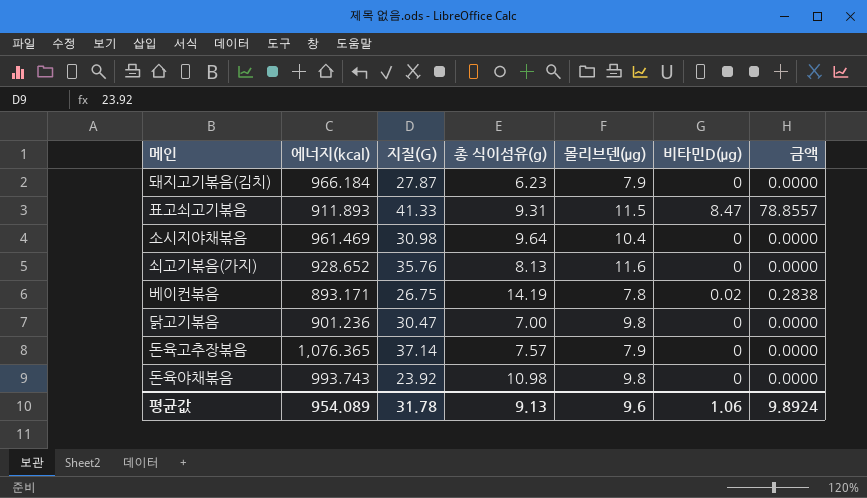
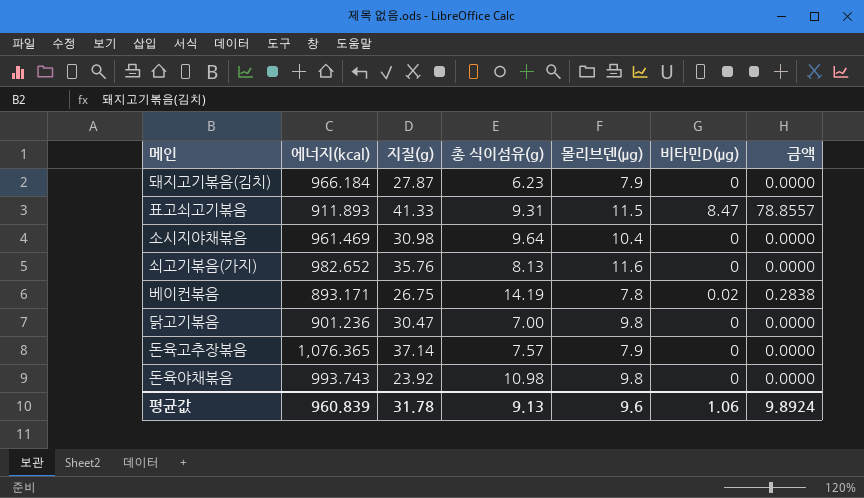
column name: 지질(G) -> 지질(g)
쇠고기볶음(가지) | 에너지(kcal): 928.652 -> 982.652
평균값 | 에너지(kcal): 954.089 -> 960.839

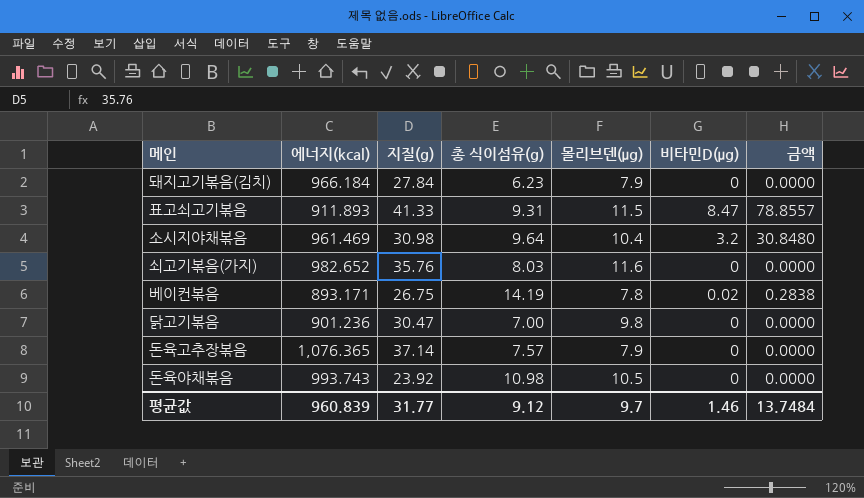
돼지고기볶음(김치) | 지질(g): 27.87 -> 27.84
소시지야채볶음 | 비타민D(μg): 0 -> 3.2
소시지야채볶음 | 금액: 0.0000 -> 30.8480
쇠고기볶음(가지) | 총 식이섬유(g): 8.13 -> 8.03
돈육야채볶음 | 몰리브덴(μg): 9.8 -> 10.5
평균값 | 지질(g): 31.78 -> 31.77
평균값 | 총 식이섬유(g): 9.13 -> 9.12
평균값 | 몰리브덴(μg): 9.6 -> 9.7
평균값 | 비타민D(μg): 1.06 -> 1.46
평균값 | 금액: 9.8924 -> 13.7484

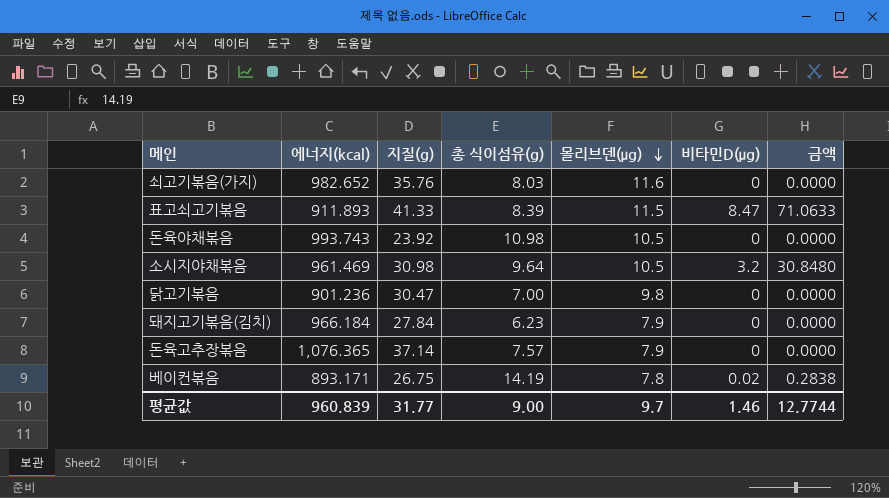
row order: none -> 몰리브덴(μg) descending
표고쇠고기볶음 | 총 식이섬유(g): 9.31 -> 8.39
표고쇠고기볶음 | 금액: 78.8557 -> 71.0633
소시지야채볶음 | 몰리브덴(μg): 10.4 -> 10.5
평균값 | 총 식이섬유(g): 9.12 -> 9.00
평균값 | 금액: 13.7484 -> 12.7744

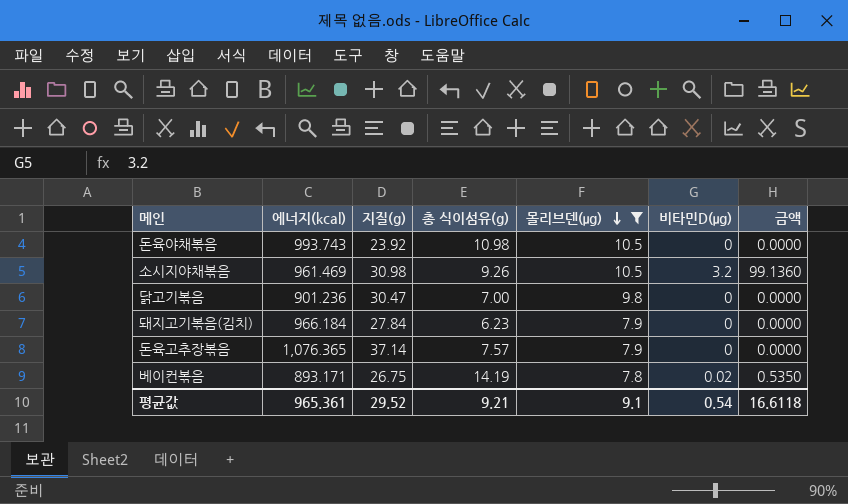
filter: none -> 몰리브덴(μg) <= 10.5
column 금액 | formula: [총 식이섬유(g)] * [비타민D(μg)] -> [지질(g)] * [비타민D(μg)]
소시지야채볶음 | 총 식이섬유(g): 9.64 -> 9.26
평균값 | 에너지(kcal): 960.839 -> 965.361
평균값 | 지질(g): 31.77 -> 29.52
평균값 | 총 식이섬유(g): 9.00 -> 9.21
평균값 | 몰리브덴(μg): 9.7 -> 9.1
평균값 | 비타민D(μg): 1.46 -> 0.54
평균값 | 금액: 12.7744 -> 16.6118

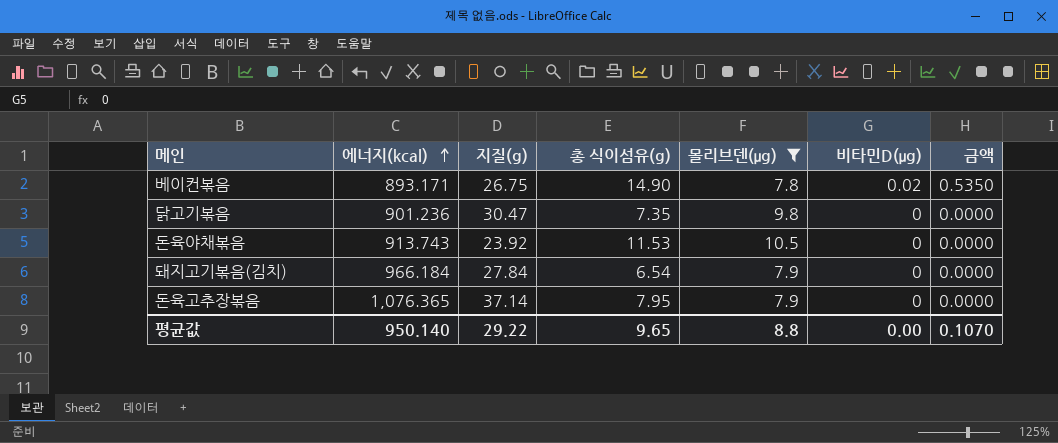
row order: 몰리브덴(μg) descending -> 에너지(kcal) ascending
row 소시지야채볶음: 961.469 | 30.98 | 9.26 | 10.5 | 3.2 | 99.1360 -> none
베이컨볶음 | 총 식이섬유(g): 14.19 -> 14.90
닭고기볶음 | 총 식이섬유(g): 7.00 -> 7.35
돈육야채볶음 | 에너지(kcal): 993.743 -> 913.743
돈육야채볶음 | 총 식이섬유(g): 10.98 -> 11.53
돼지고기볶음(김치) | 총 식이섬유(g): 6.23 -> 6.54
돈육고추장볶음 | 총 식이섬유(g): 7.57 -> 7.95
평균값 | 에너지(kcal): 965.361 -> 950.140
평균값 | 지질(g): 29.52 -> 29.22
평균값 | 총 식이섬유(g): 9.21 -> 9.65
평균값 | 몰리브덴(μg): 9.1 -> 8.8
평균값 | 비타민D(μg): 0.54 -> 0.00
평균값 | 금액: 16.6118 -> 0.1070

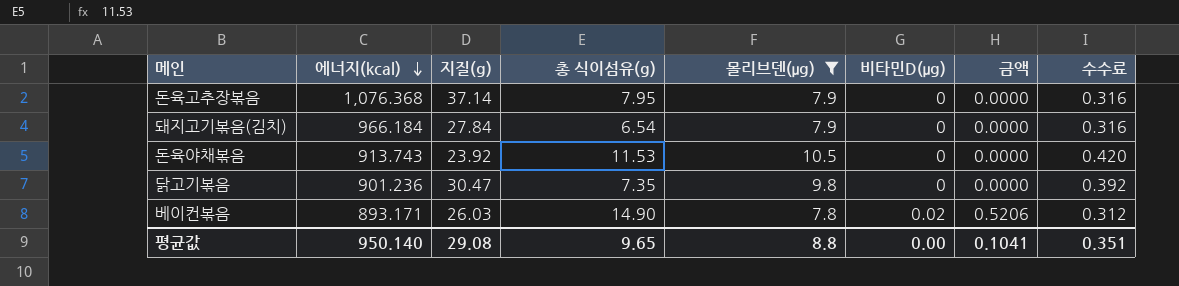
row order: 에너지(kcal) ascending -> 에너지(kcal) descending
column 수수료 | formula: none -> [몰리브덴(μg)] * 0.04
돈육고추장볶음 | 에너지(kcal): 1,076.365 -> 1,076.368
베이컨볶음 | 지질(g): 26.75 -> 26.03
베이컨볶음 | 금액: 0.5350 -> 0.5206
평균값 | 지질(g): 29.22 -> 29.08
평균값 | 금액: 0.1070 -> 0.1041

